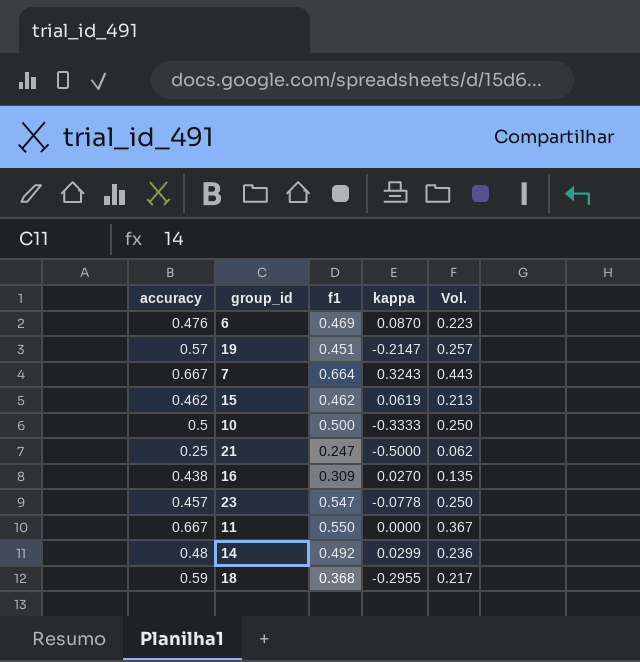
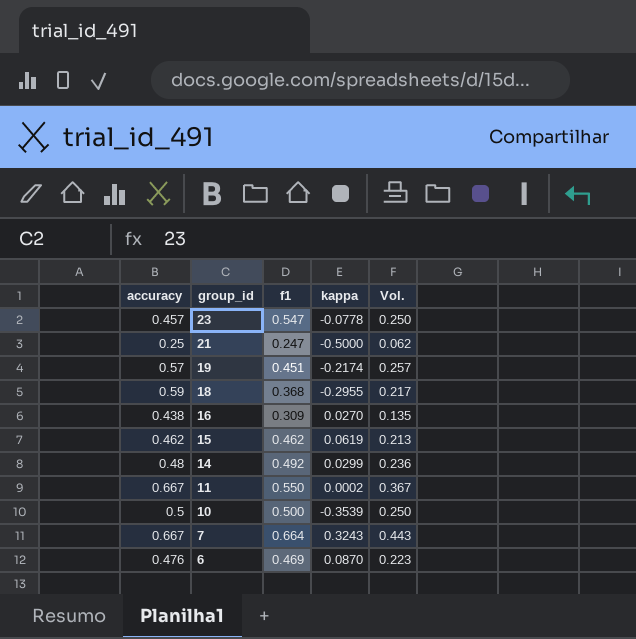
row order: none -> group_id descending
19 | kappa: -0.2147 -> -0.2174
11 | kappa: 0.0000 -> 0.0002
10 | kappa: -0.3333 -> -0.3539

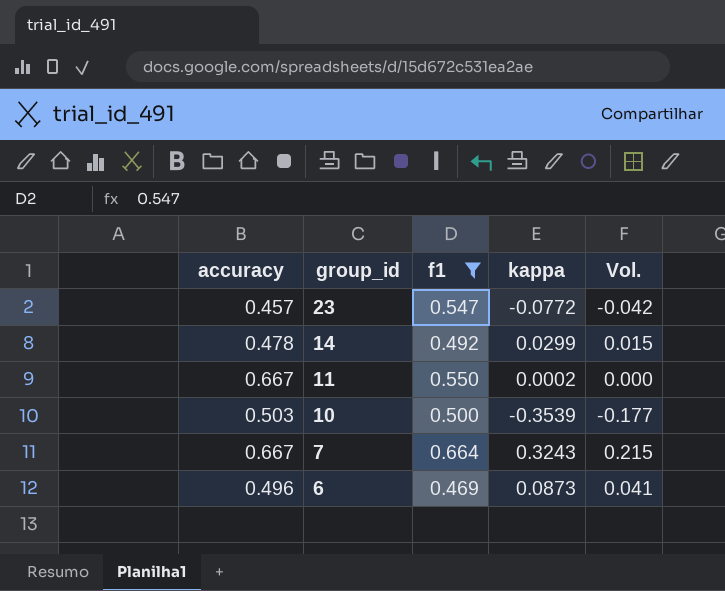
filter: none -> f1 >= 0.469
column Vol. | formula: [accuracy] * [f1] -> [f1] * [kappa]
23 | kappa: -0.0778 -> -0.0772
14 | accuracy: 0.48 -> 0.478
10 | accuracy: 0.5 -> 0.503
6 | accuracy: 0.476 -> 0.496
6 | kappa: 0.0870 -> 0.0873

